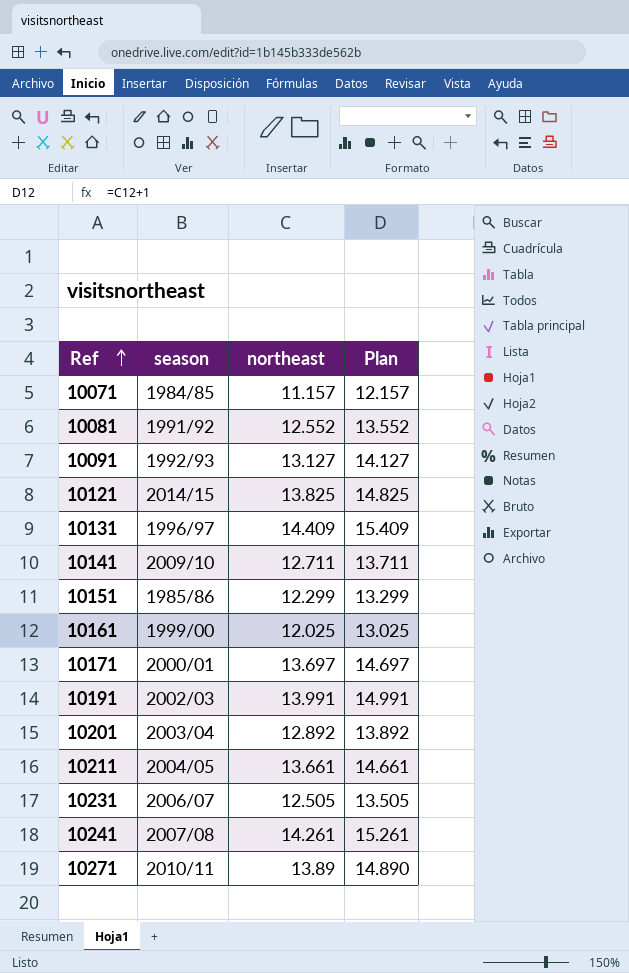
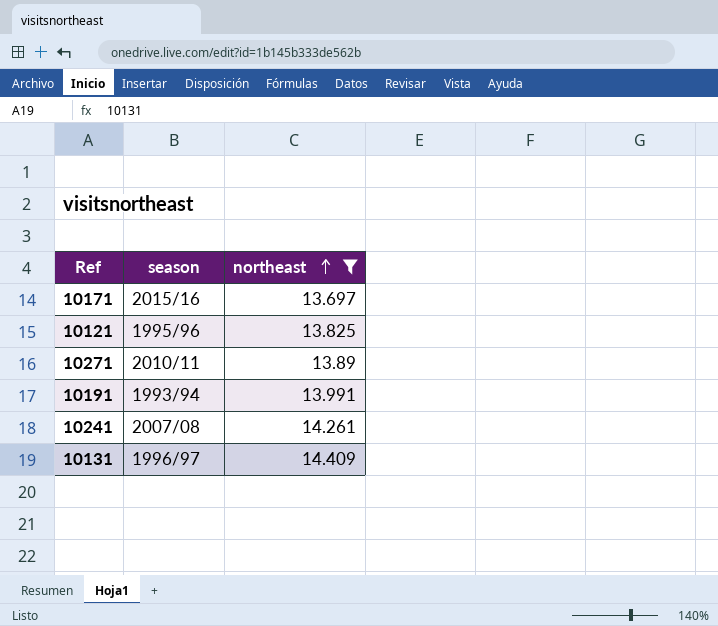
filter: none -> northeast >= 13.697
row order: Ref ascending -> northeast ascending
column Plan | formula: [northeast] + 1 -> none
10171 | season: 2000/01 -> 2015/16
10121 | season: 2014/15 -> 1995/96
10191 | season: 2002/03 -> 1993/94

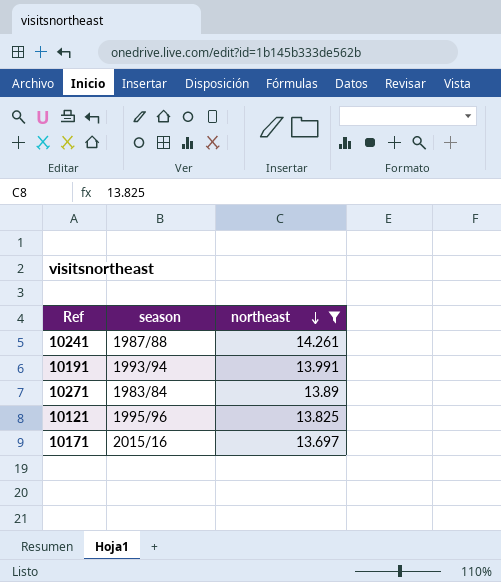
row order: northeast ascending -> northeast descending
row 10131: 1996/97 | 14.409 -> none
10241 | season: 2007/08 -> 1987/88
10271 | season: 2010/11 -> 1983/84

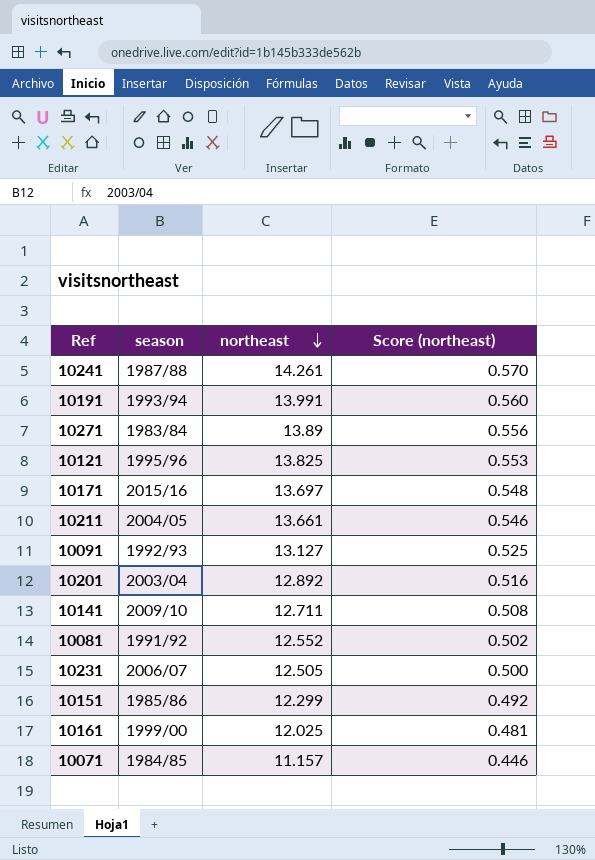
filter: northeast >= 13.697 -> none
column Score (northeast) | formula: none -> [northeast] * 0.04

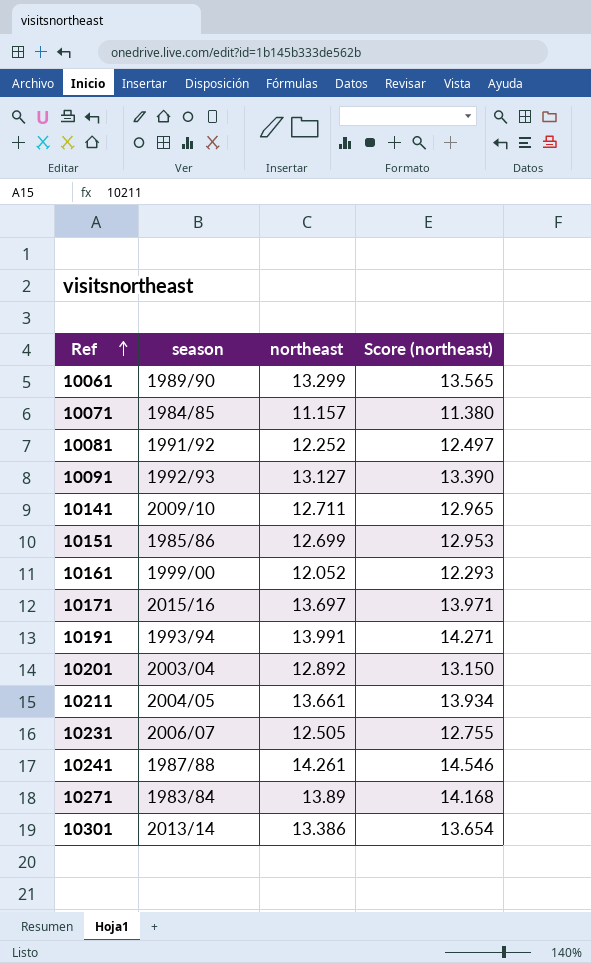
row order: northeast descending -> Ref ascending
column Score (northeast) | formula: [northeast] * 0.04 -> [northeast] * 1.02
row 10121: 1995/96 | 13.825 | 0.553 -> none
row 10061: none -> 1989/90 | 13.299 | 13.565
10081 | northeast: 12.552 -> 12.252
10151 | northeast: 12.299 -> 12.699
10161 | northeast: 12.025 -> 12.052
row 10301: none -> 2013/14 | 13.386 | 13.654

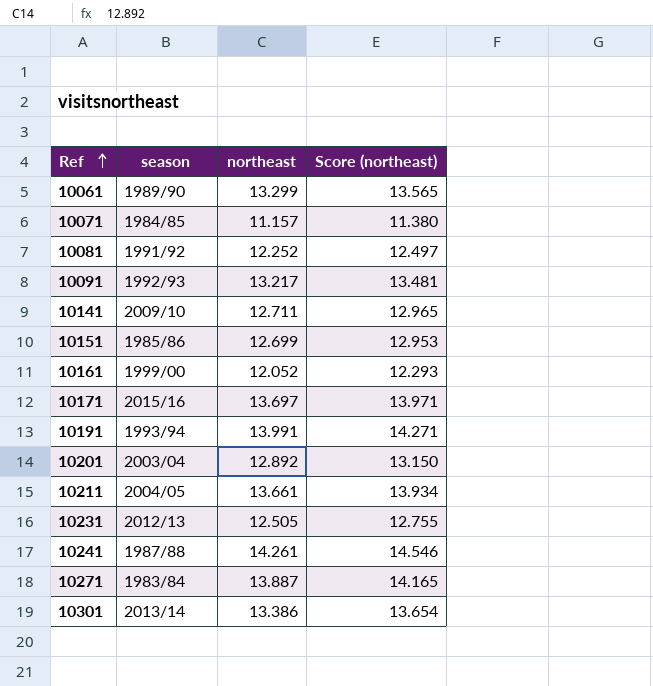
10091 | northeast: 13.127 -> 13.217
10091 | Score (northeast): 13.390 -> 13.481
10231 | season: 2006/07 -> 2012/13
10271 | northeast: 13.89 -> 13.887
10271 | Score (northeast): 14.168 -> 14.165

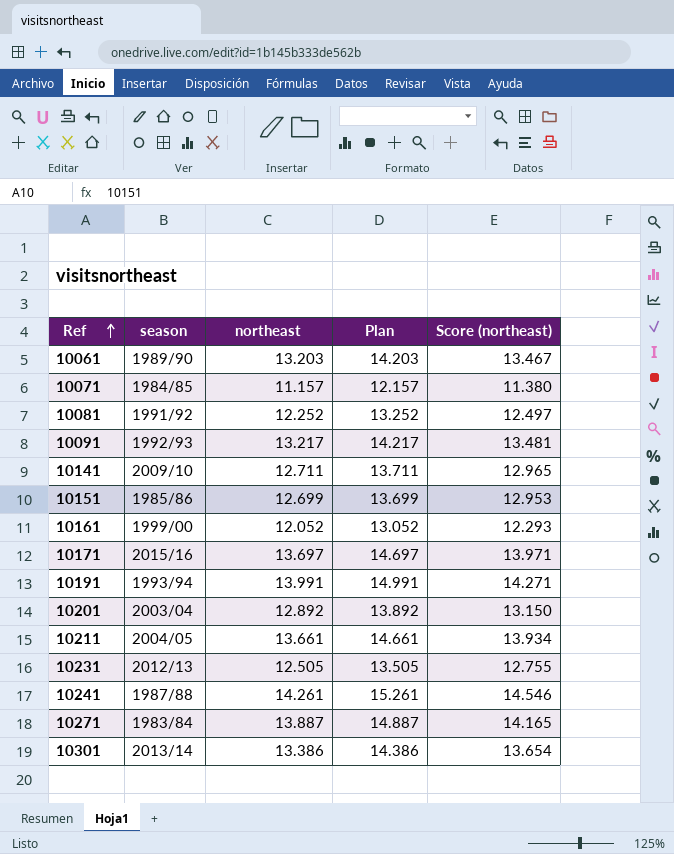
column Plan | formula: none -> [northeast] + 1
10061 | northeast: 13.299 -> 13.203
10061 | Score (northeast): 13.565 -> 13.467

